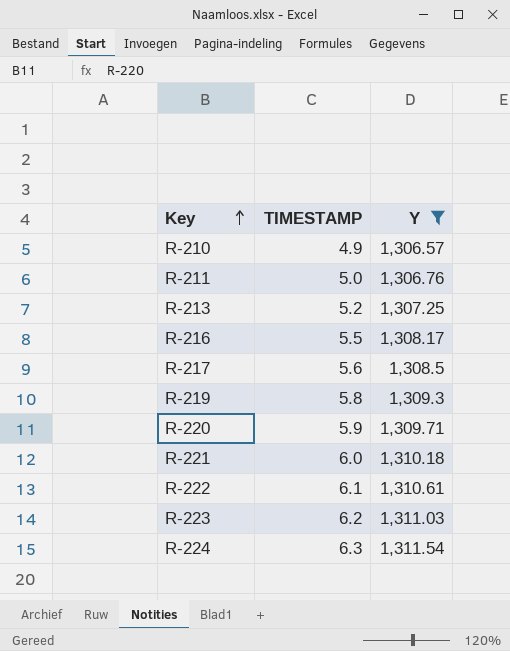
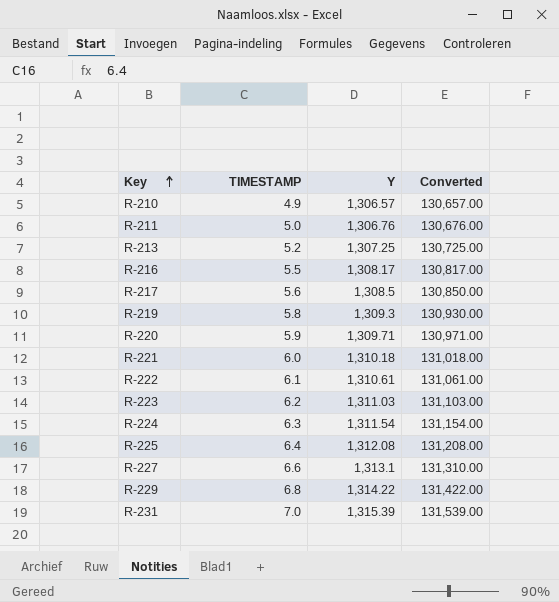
filter: Y <= 1,311.54 -> none
column Converted | formula: none -> [Y] * 100

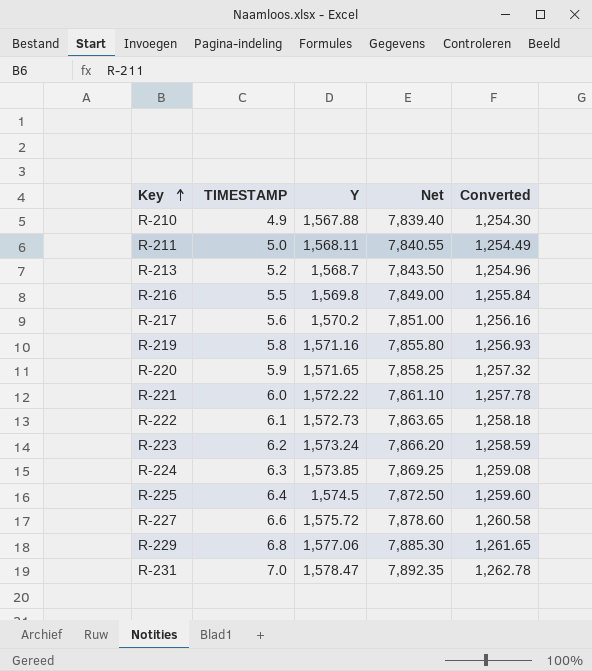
column Net | formula: none -> [Y] * 5
column Converted | formula: [Y] * 100 -> [Y] * 0.8
R-210 | Y: 1,306.57 -> 1,567.88
R-211 | Y: 1,306.76 -> 1,568.11
R-213 | Y: 1,307.25 -> 1,568.7
R-216 | Y: 1,308.17 -> 1,569.8
R-217 | Y: 1,308.5 -> 1,570.2
R-219 | Y: 1,309.3 -> 1,571.16
R-220 | Y: 1,309.71 -> 1,571.65
R-221 | Y: 1,310.18 -> 1,572.22
R-222 | Y: 1,310.61 -> 1,572.73
R-223 | Y: 1,311.03 -> 1,573.24
R-224 | Y: 1,311.54 -> 1,573.85
R-225 | Y: 1,312.08 -> 1,574.5
R-227 | Y: 1,313.1 -> 1,575.72
R-229 | Y: 1,314.22 -> 1,577.06
R-231 | Y: 1,315.39 -> 1,578.47

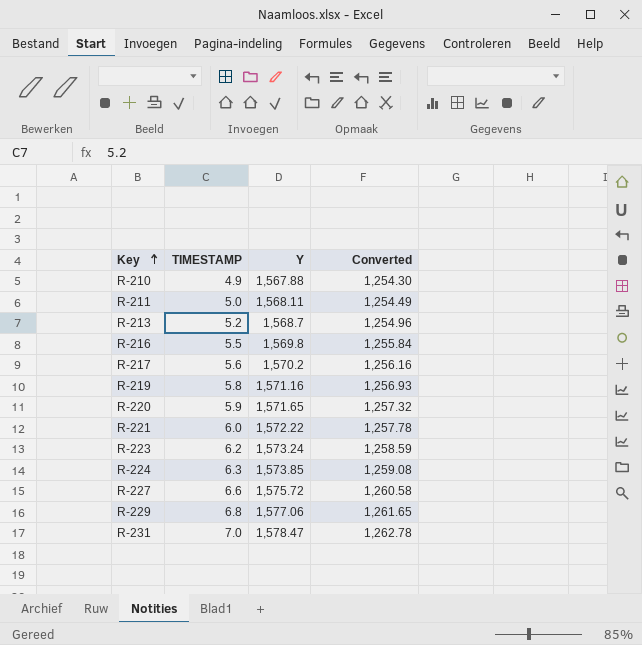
column Net | formula: [Y] * 5 -> none
row R-222: 6.1 | 1,572.73 | 7,863.65 | 1,258.18 -> none
row R-225: 6.4 | 1,574.5 | 7,872.50 | 1,259.60 -> none

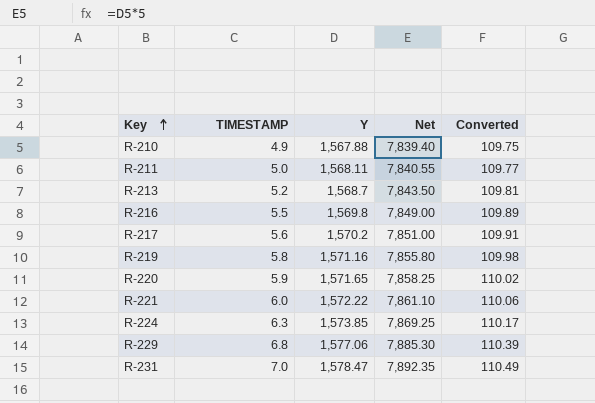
column Net | formula: none -> [Y] * 5
column Converted | formula: [Y] * 0.8 -> [Y] * 0.07
row R-223: 6.2 | 1,573.24 | 1,258.59 -> none
row R-227: 6.6 | 1,575.72 | 1,260.58 -> none

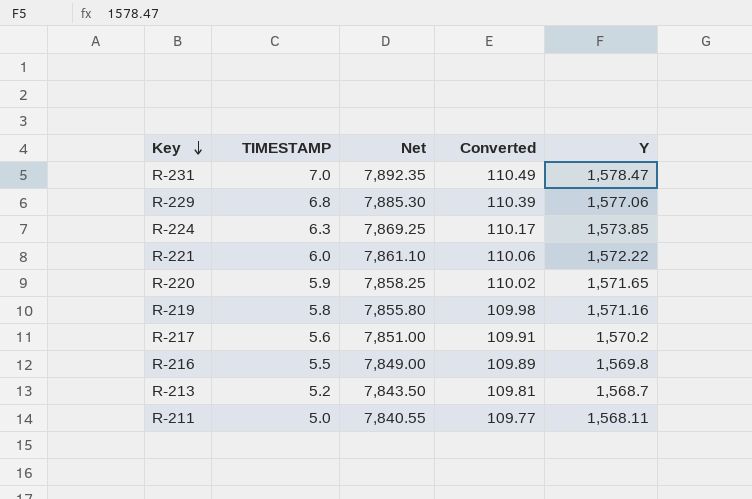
row order: Key ascending -> Key descending
column Y | position: 3 -> 5
row R-210: 4.9 | 1,567.88 | 7,839.40 | 109.75 -> none

